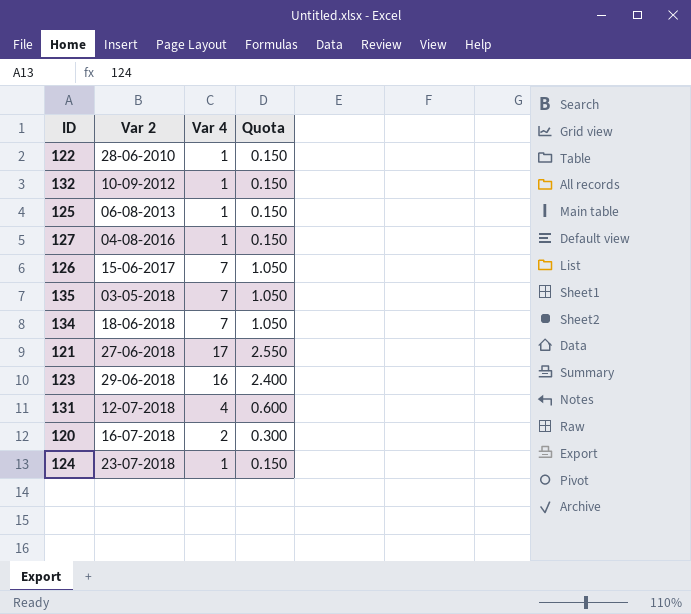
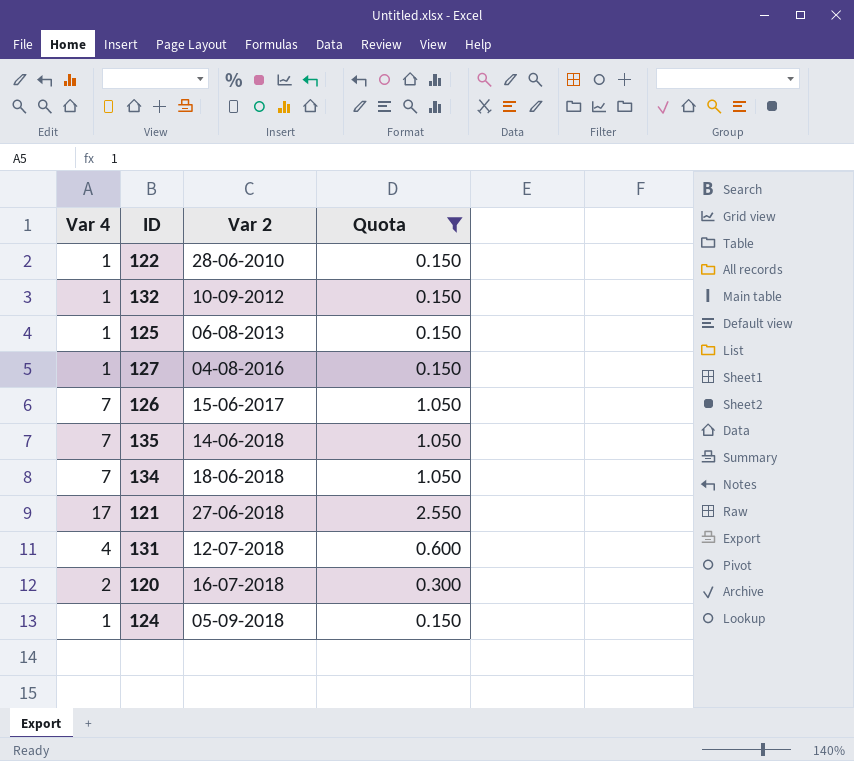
filter: none -> Quota != 2.400
column Var 4 | position: 3 -> 1
135 | Var 2: 03-05-2018 -> 14-06-2018
124 | Var 2: 23-07-2018 -> 05-09-2018

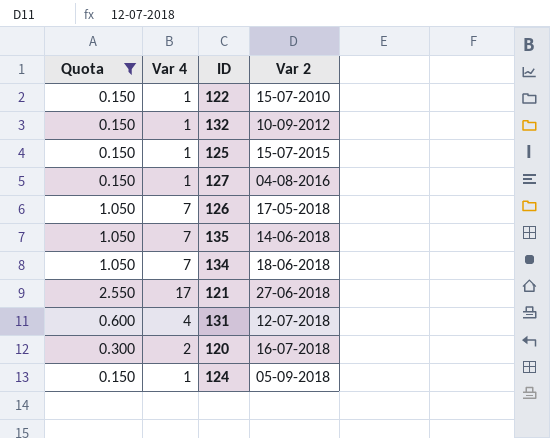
column Quota | position: 4 -> 1
122 | Var 2: 28-06-2010 -> 15-07-2010
125 | Var 2: 06-08-2013 -> 15-07-2015
126 | Var 2: 15-06-2017 -> 17-05-2018

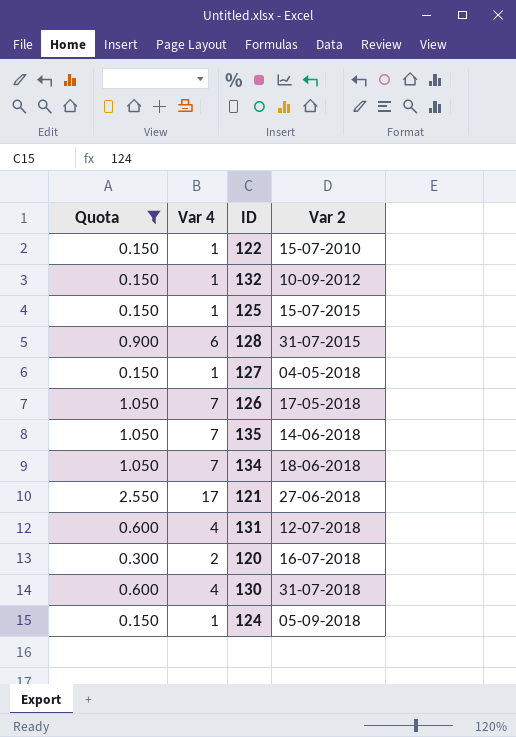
row 128: none -> 0.900 | 6 | 31-07-2015
127 | Var 2: 04-08-2016 -> 04-05-2018
row 130: none -> 0.600 | 4 | 31-07-2018

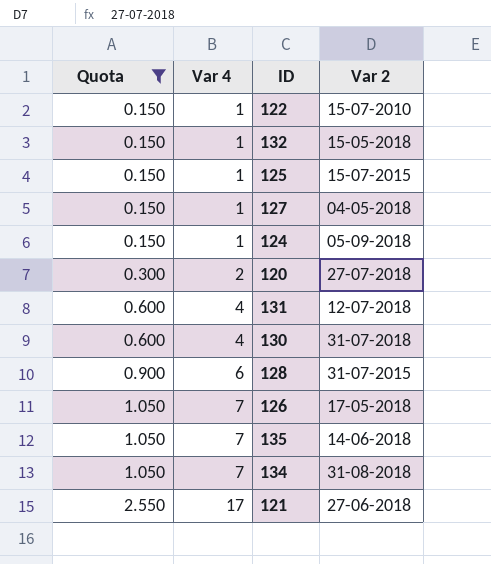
row order: Var 2 ascending -> Quota ascending
132 | Var 2: 10-09-2012 -> 15-05-2018
120 | Var 2: 16-07-2018 -> 27-07-2018
134 | Var 2: 18-06-2018 -> 31-08-2018

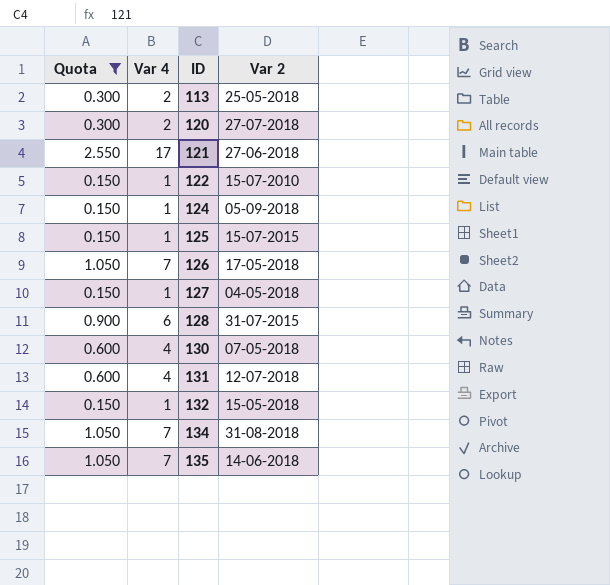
row order: Quota ascending -> ID ascending
row 113: none -> 0.300 | 2 | 25-05-2018
130 | Var 2: 31-07-2018 -> 07-05-2018

